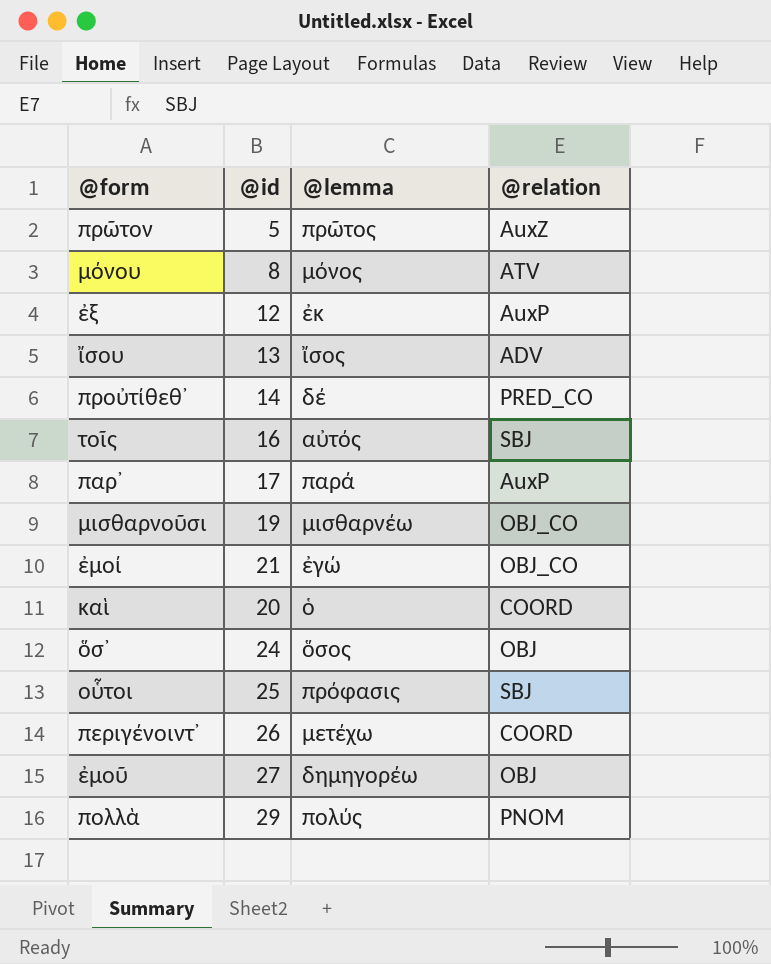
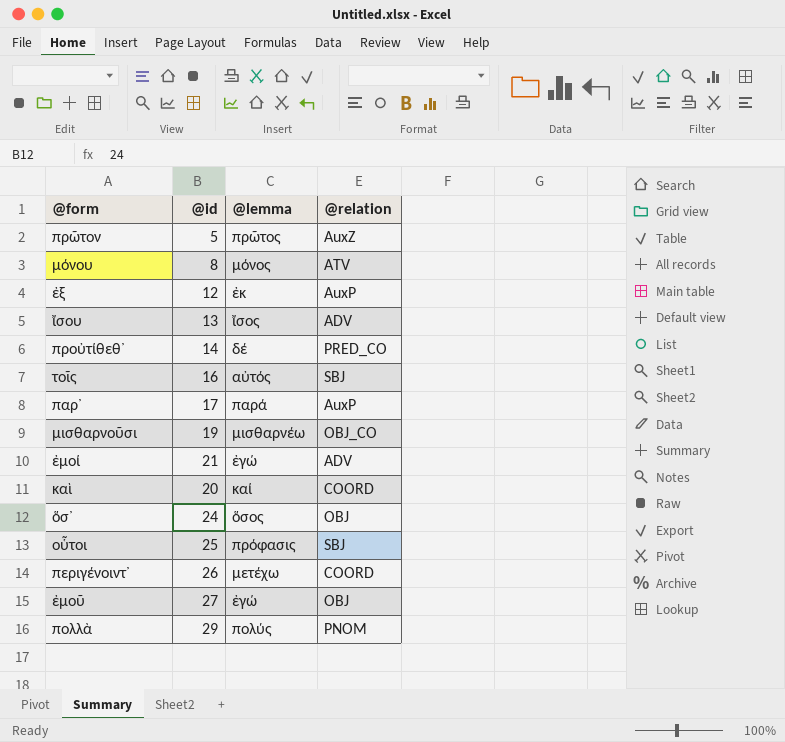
ἐμοί | @relation: OBJ_CO -> ADV
καὶ | @lemma: ὁ -> καί
ἐμοῦ | @lemma: δημηγορέω -> ἐγώ

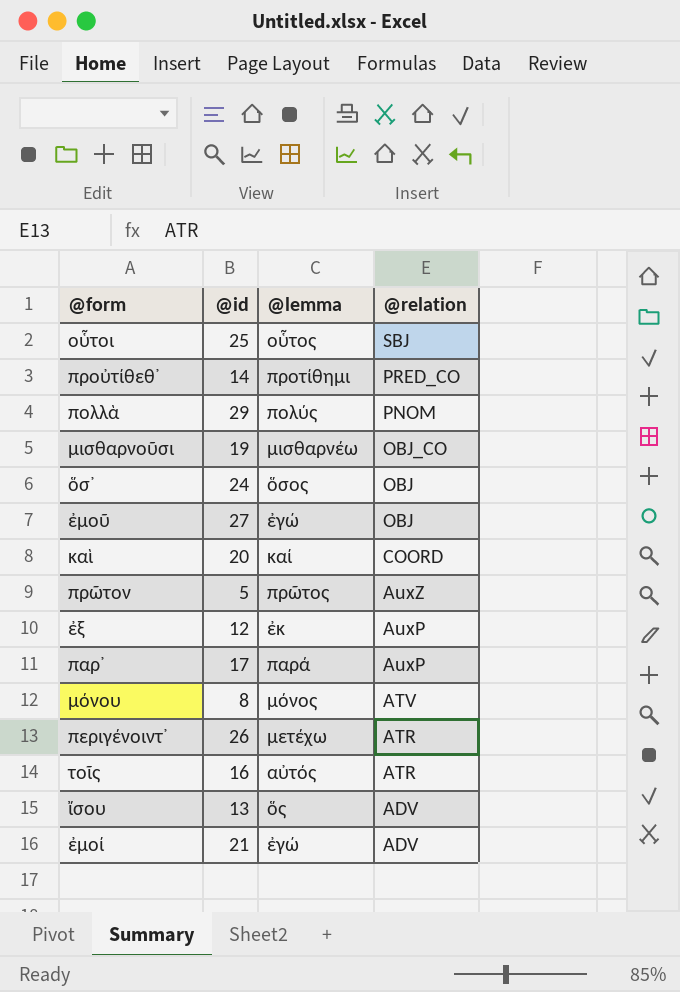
row order: none -> @relation descending
οὗτοι | @lemma: πρόφασις -> οὗτος
προὐτίθεθ᾽ | @lemma: δέ -> προτίθημι
περιγένοιντ᾽ | @relation: COORD -> ATR
τοῖς | @relation: SBJ -> ATR
ἴσου | @lemma: ἴσος -> ὅς

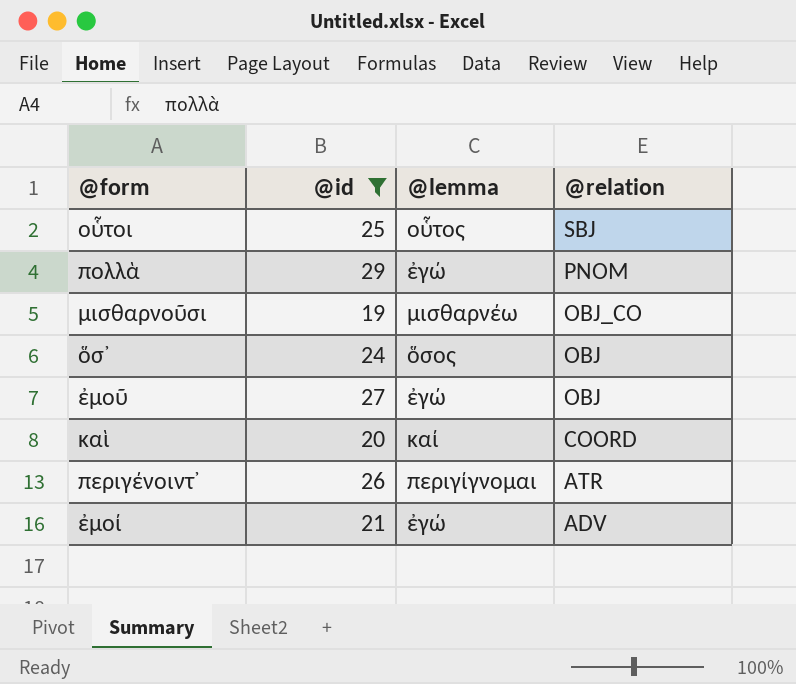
filter: none -> @id >= 19
πολλὰ | @lemma: πολύς -> ἐγώ
περιγένοιντ᾽ | @lemma: μετέχω -> περιγίγνομαι

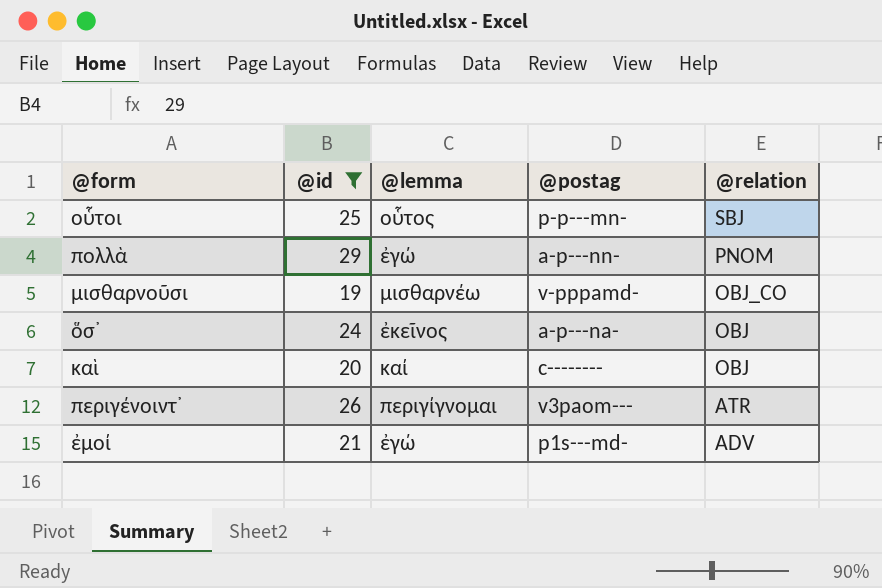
column @postag | position: none -> 4
row ἐμοῦ: 27 | ἐγώ | OBJ -> none
ὅσ᾽ | @lemma: ὅσος -> ἐκεῖνος
καὶ | @relation: COORD -> OBJ

